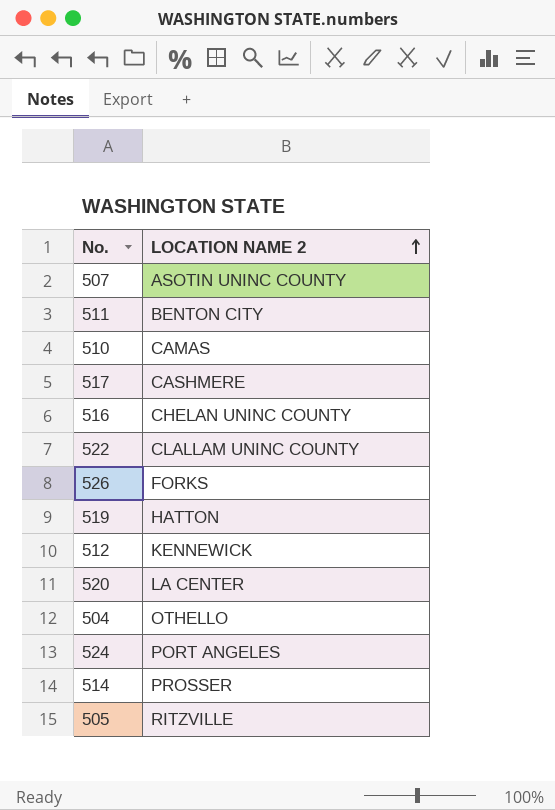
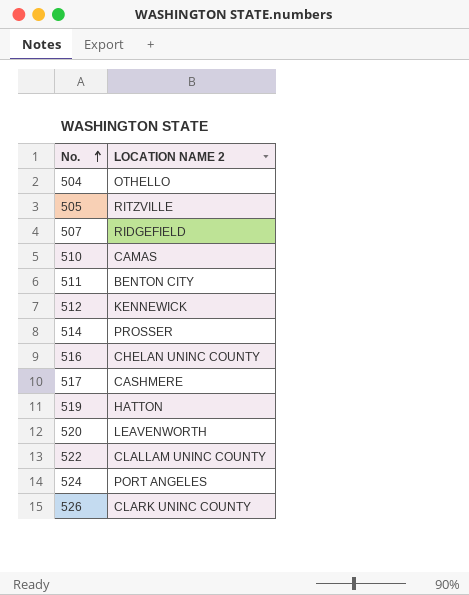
row order: LOCATION NAME 2 ascending -> No. ascending
507 | LOCATION NAME 2: ASOTIN UNINC COUNTY -> RIDGEFIELD
520 | LOCATION NAME 2: LA CENTER -> LEAVENWORTH
526 | LOCATION NAME 2: FORKS -> CLARK UNINC COUNTY

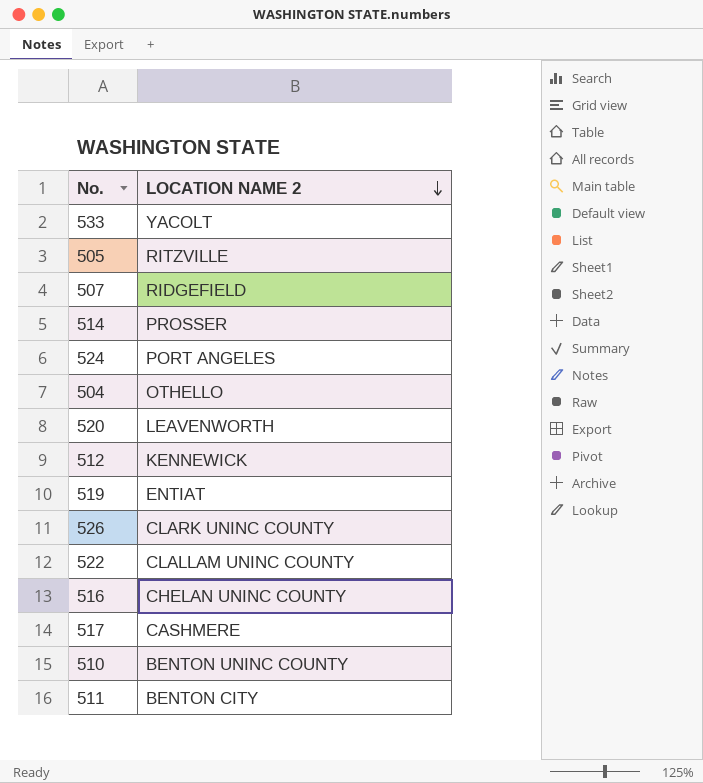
row order: No. ascending -> LOCATION NAME 2 descending
row 533: none -> YACOLT
519 | LOCATION NAME 2: HATTON -> ENTIAT
510 | LOCATION NAME 2: CAMAS -> BENTON UNINC COUNTY

